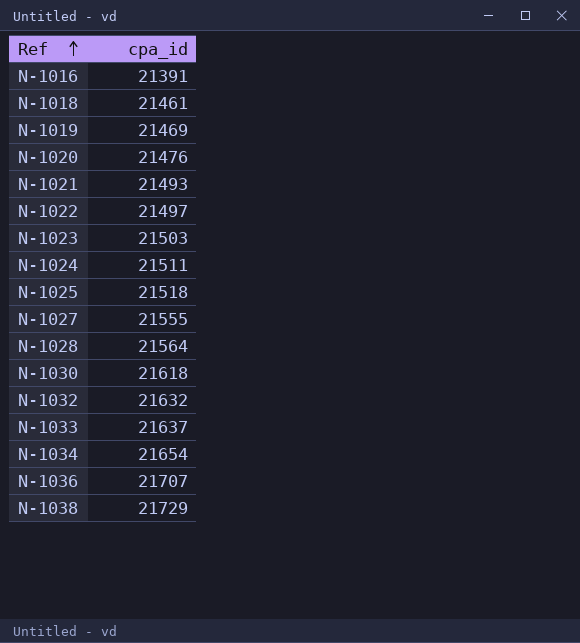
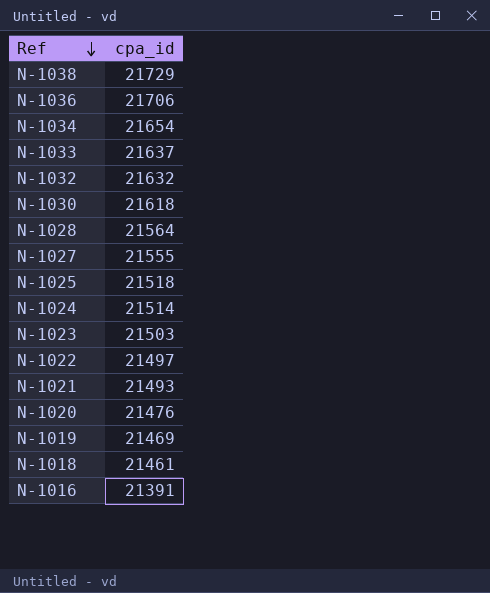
row order: Ref ascending -> Ref descending
N-1036 | cpa_id: 21707 -> 21706
N-1024 | cpa_id: 21511 -> 21514

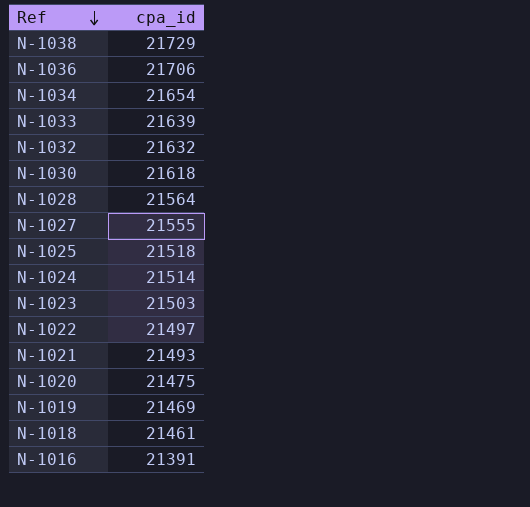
N-1033 | cpa_id: 21637 -> 21639
N-1020 | cpa_id: 21476 -> 21475

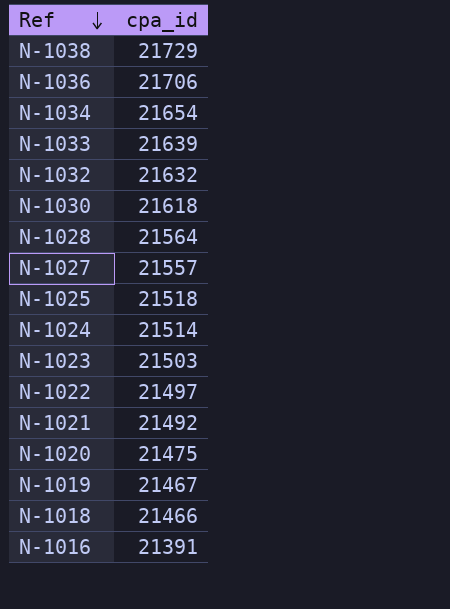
N-1027 | cpa_id: 21555 -> 21557
N-1021 | cpa_id: 21493 -> 21492
N-1019 | cpa_id: 21469 -> 21467
N-1018 | cpa_id: 21461 -> 21466

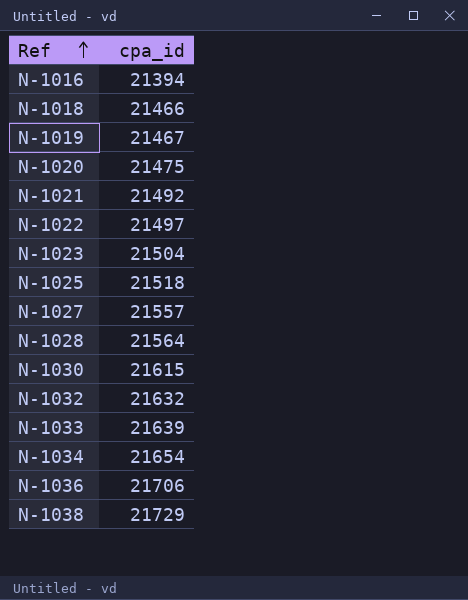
row order: Ref descending -> Ref ascending
row N-1024: 21514 -> none
N-1016 | cpa_id: 21391 -> 21394
N-1023 | cpa_id: 21503 -> 21504
N-1030 | cpa_id: 21618 -> 21615

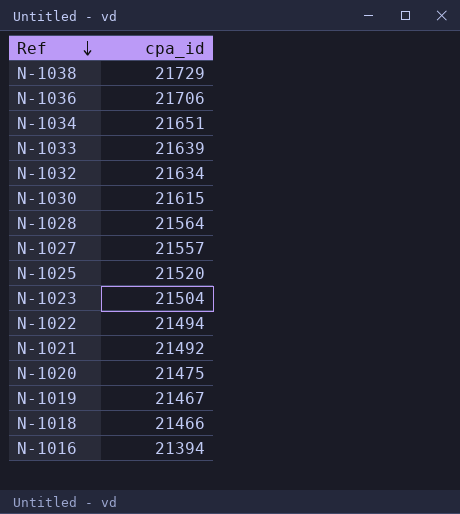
row order: Ref ascending -> Ref descending
N-1034 | cpa_id: 21654 -> 21651
N-1032 | cpa_id: 21632 -> 21634
N-1025 | cpa_id: 21518 -> 21520
N-1022 | cpa_id: 21497 -> 21494

